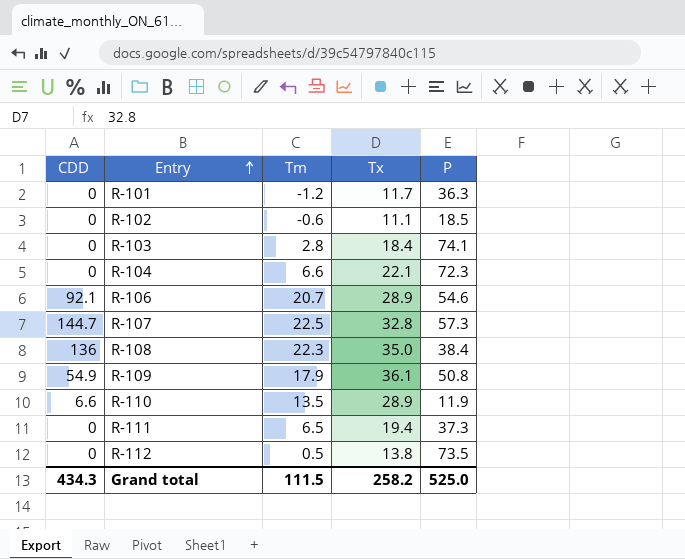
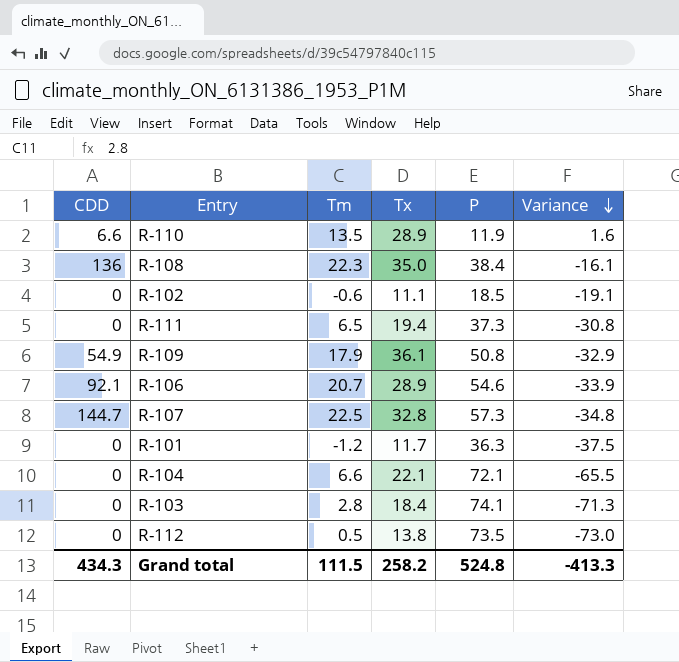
row order: Entry ascending -> Variance descending
column Variance | formula: none -> [Tm] - [P]
R-104 | P: 72.3 -> 72.1
Grand total | P: 525.0 -> 524.8

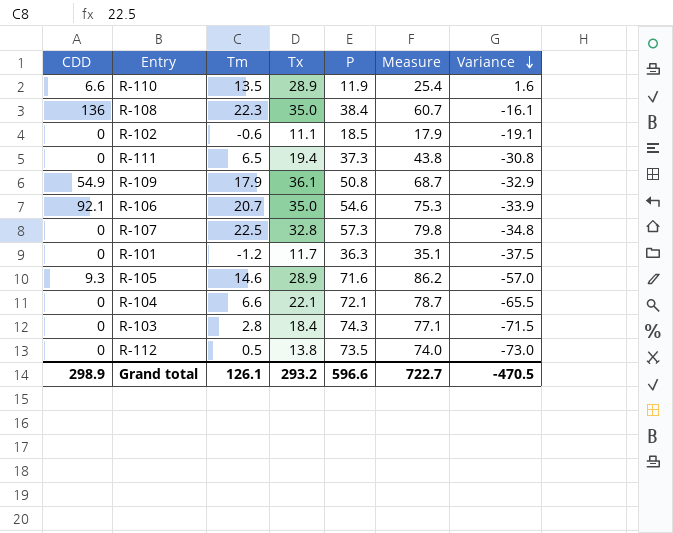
column Measure | formula: none -> [Tm] + [P]
R-106 | Tx: 28.9 -> 35.0
R-107 | CDD: 144.7 -> 0
row R-105: none -> 9.3 | 14.6 | 28.9 | 71.6 | 86.2 | -57.0
R-103 | P: 74.1 -> 74.3
R-103 | Variance: -71.3 -> -71.5
Grand total | CDD: 434.3 -> 298.9
Grand total | Tm: 111.5 -> 126.1
Grand total | Tx: 258.2 -> 293.2
Grand total | P: 524.8 -> 596.6
Grand total | Variance: -413.3 -> -470.5

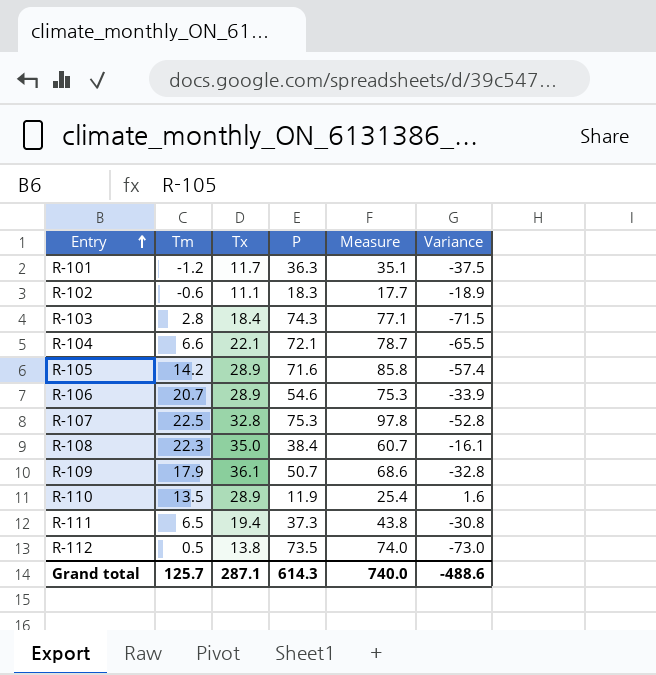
row order: Variance descending -> Entry ascending
column CDD | position: 1 -> none
R-102 | P: 18.5 -> 18.3
R-102 | Measure: 17.9 -> 17.7
R-102 | Variance: -19.1 -> -18.9
R-105 | Tm: 14.6 -> 14.2
R-105 | Measure: 86.2 -> 85.8
R-105 | Variance: -57.0 -> -57.4
R-106 | Tx: 35.0 -> 28.9
R-107 | P: 57.3 -> 75.3
R-107 | Measure: 79.8 -> 97.8
R-107 | Variance: -34.8 -> -52.8
R-109 | P: 50.8 -> 50.7
R-109 | Measure: 68.7 -> 68.6
R-109 | Variance: -32.9 -> -32.8
Grand total | Tm: 126.1 -> 125.7
Grand total | Tx: 293.2 -> 287.1
Grand total | P: 596.6 -> 614.3
Grand total | Measure: 722.7 -> 740.0
Grand total | Variance: -470.5 -> -488.6

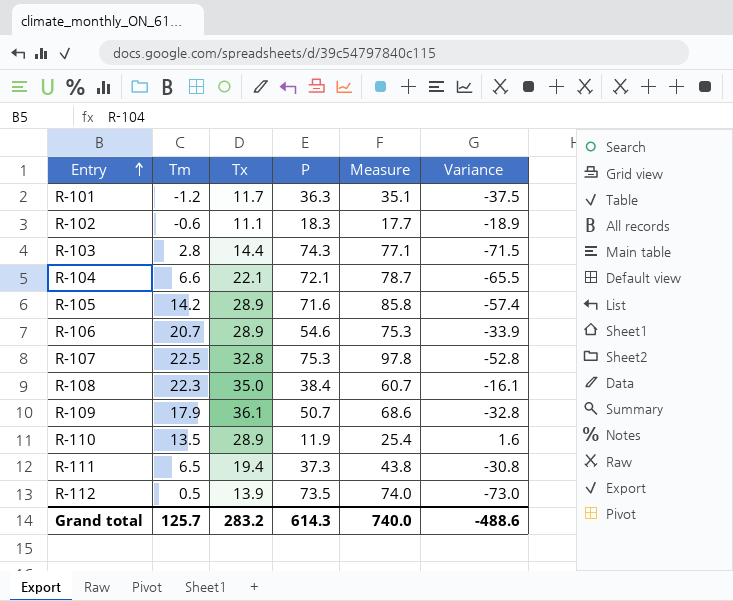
R-103 | Tx: 18.4 -> 14.4
R-112 | Tx: 13.8 -> 13.9
Grand total | Tx: 287.1 -> 283.2

